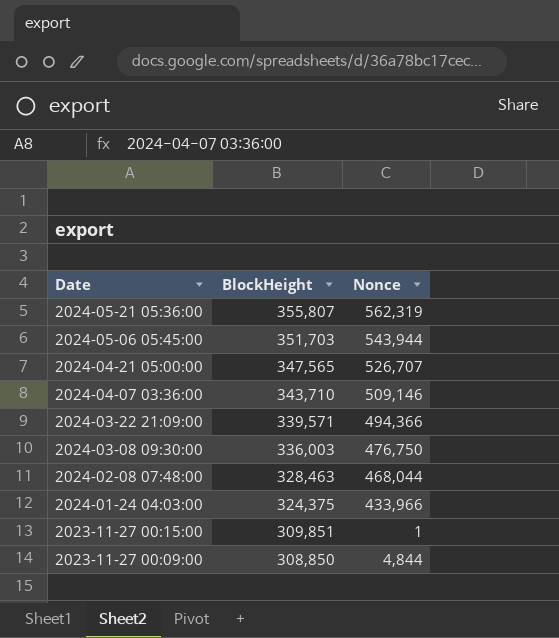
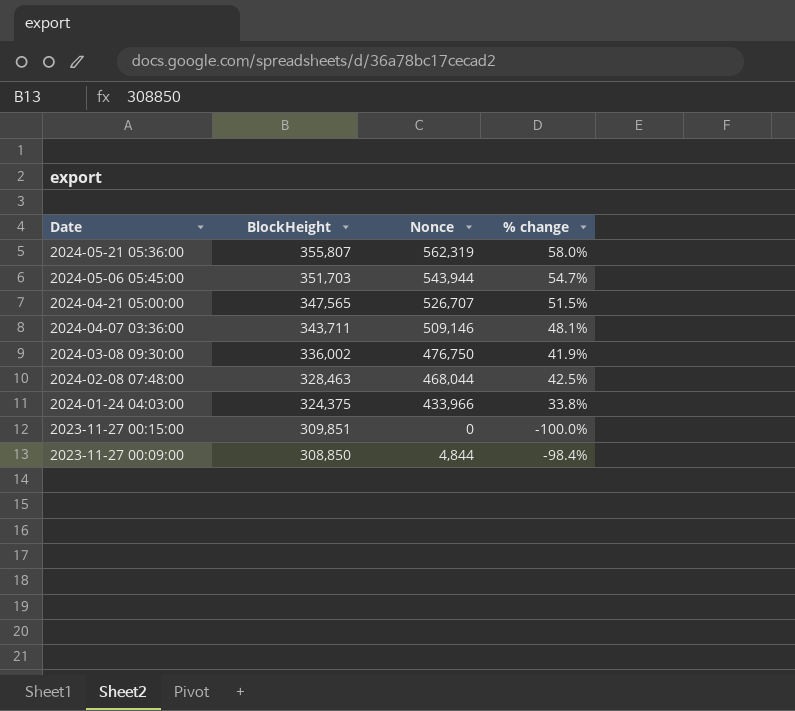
column % change | formula: none -> ([Nonce] - [BlockHeight]) / [BlockHeight]
row 2024-03-22 21:09:00: 339,571 | 494,366 -> none
2024-04-07 03:36:00 | BlockHeight: 343,710 -> 343,711
2024-03-08 09:30:00 | BlockHeight: 336,003 -> 336,002
2023-11-27 00:15:00 | Nonce: 1 -> 0

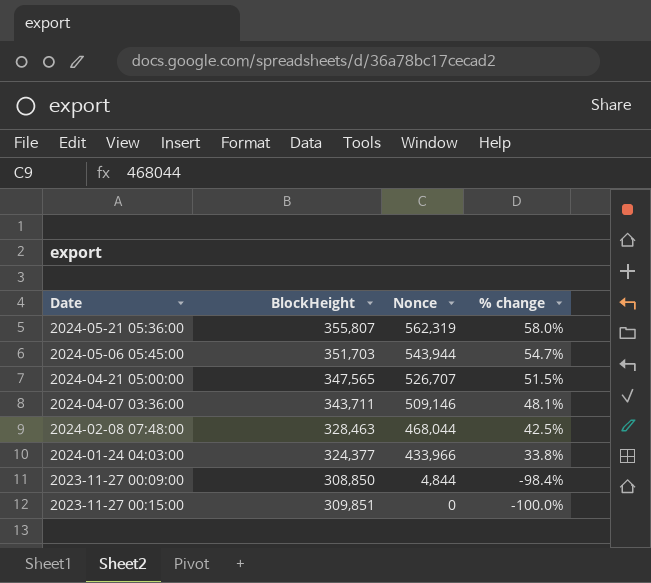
row order: Date descending -> Nonce descending
row 2024-03-08 09:30:00: 336,002 | 476,750 | 41.9% -> none
2024-01-24 04:03:00 | BlockHeight: 324,375 -> 324,377

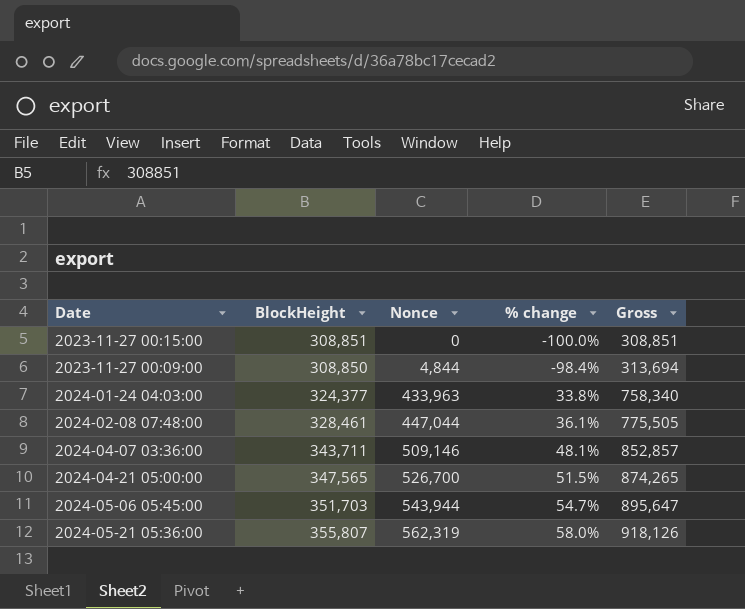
row order: Nonce descending -> Nonce ascending
column Gross | formula: none -> [BlockHeight] + [Nonce]
2023-11-27 00:15:00 | BlockHeight: 309,851 -> 308,851
2024-01-24 04:03:00 | Nonce: 433,966 -> 433,963
2024-02-08 07:48:00 | BlockHeight: 328,463 -> 328,461
2024-02-08 07:48:00 | Nonce: 468,044 -> 447,044
2024-02-08 07:48:00 | % change: 42.5% -> 36.1%
2024-04-21 05:00:00 | Nonce: 526,707 -> 526,700

